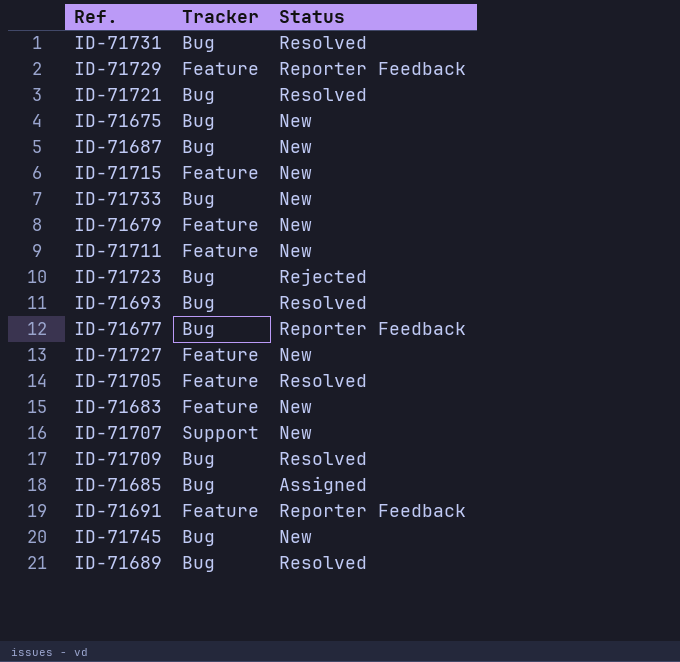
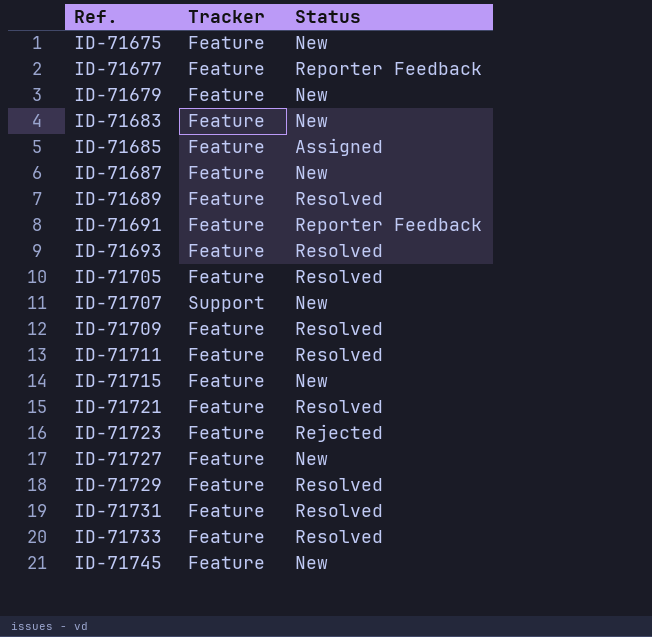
row order: none -> Ref. ascending
ID-71675 | Tracker: Bug -> Feature
ID-71677 | Tracker: Bug -> Feature
ID-71685 | Tracker: Bug -> Feature
ID-71687 | Tracker: Bug -> Feature
ID-71689 | Tracker: Bug -> Feature
ID-71693 | Tracker: Bug -> Feature
ID-71709 | Tracker: Bug -> Feature
ID-71711 | Status: New -> Resolved
ID-71721 | Tracker: Bug -> Feature
ID-71723 | Tracker: Bug -> Feature
ID-71729 | Status: Reporter Feedback -> Resolved
ID-71731 | Tracker: Bug -> Feature
ID-71733 | Tracker: Bug -> Feature
ID-71733 | Status: New -> Resolved
ID-71745 | Tracker: Bug -> Feature

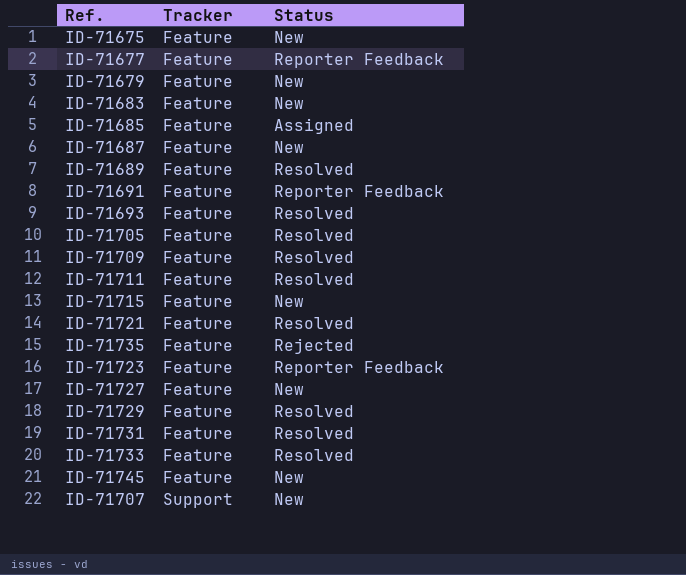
row order: Ref. ascending -> Tracker ascending
row ID-71735: none -> Feature | Rejected
ID-71723 | Status: Rejected -> Reporter Feedback

